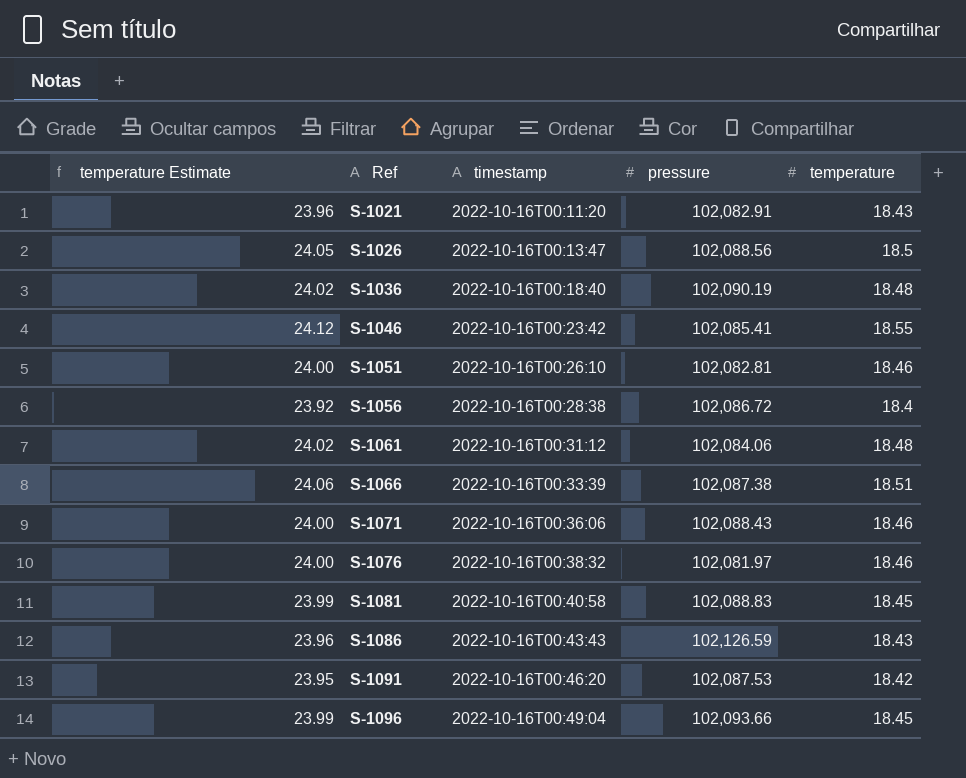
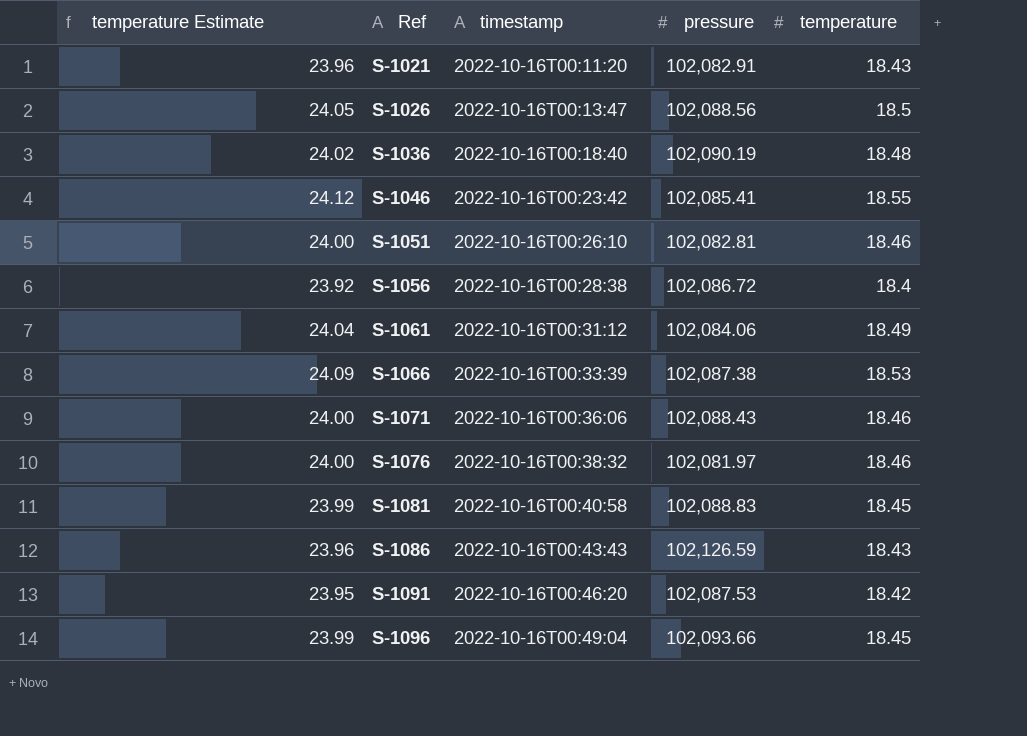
S-1061 | temperature Estimate: 24.02 -> 24.04
S-1061 | temperature: 18.48 -> 18.49
S-1066 | temperature Estimate: 24.06 -> 24.09
S-1066 | temperature: 18.51 -> 18.53

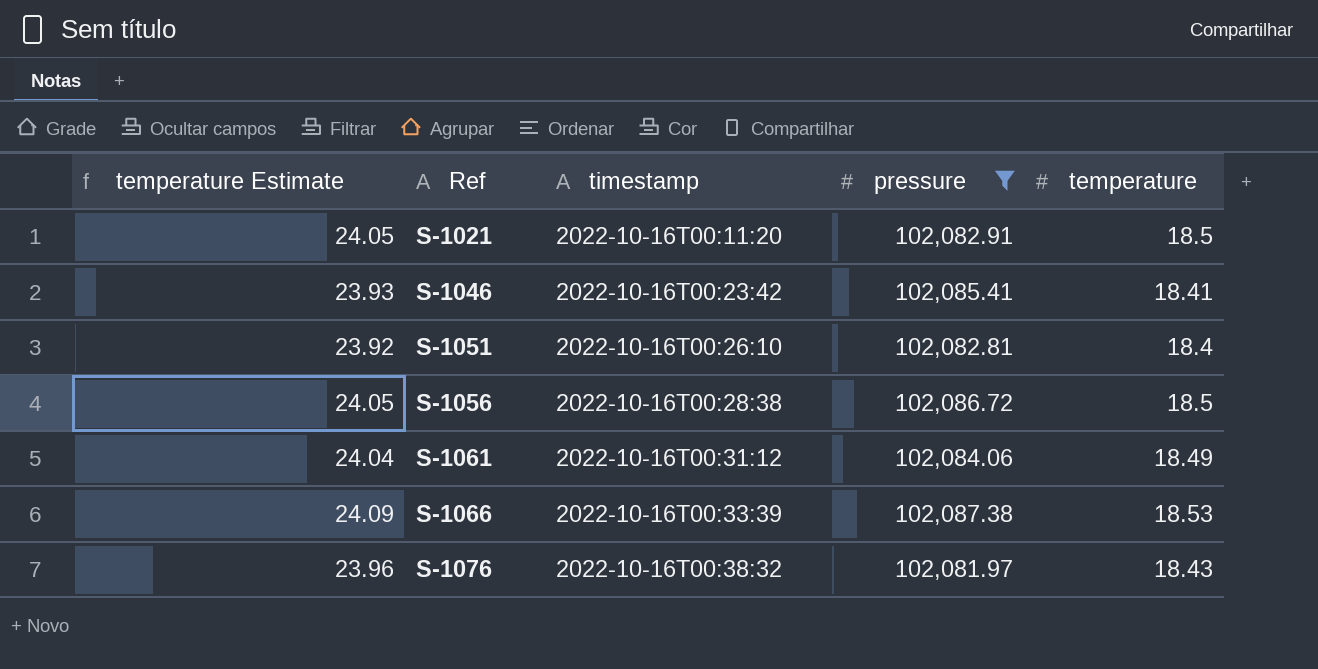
filter: none -> pressure <= 102,087.38
S-1021 | temperature Estimate: 23.96 -> 24.05
S-1021 | temperature: 18.43 -> 18.5
S-1046 | temperature Estimate: 24.12 -> 23.93
S-1046 | temperature: 18.55 -> 18.41
S-1051 | temperature Estimate: 24.00 -> 23.92
S-1051 | temperature: 18.46 -> 18.4
S-1056 | temperature Estimate: 23.92 -> 24.05
S-1056 | temperature: 18.4 -> 18.5
S-1076 | temperature Estimate: 24.00 -> 23.96
S-1076 | temperature: 18.46 -> 18.43

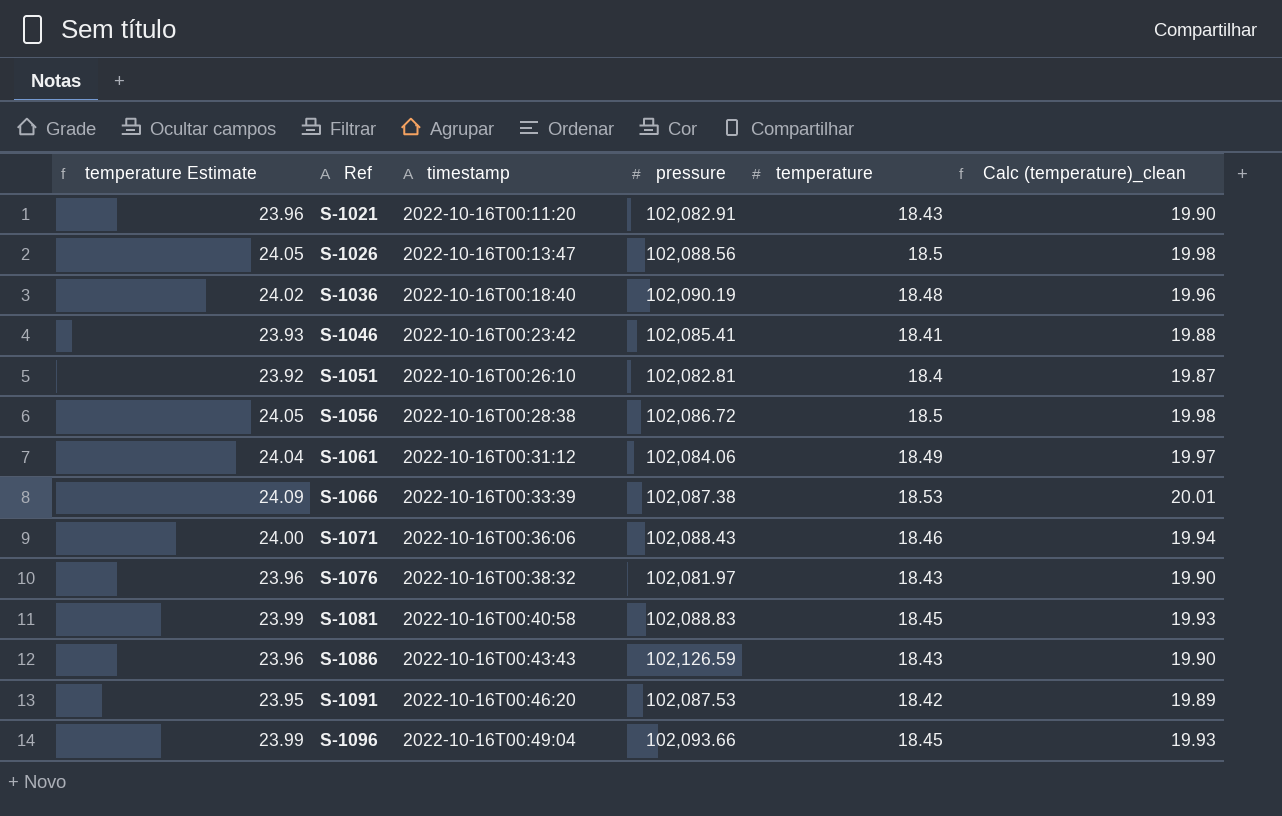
filter: pressure <= 102,087.38 -> none
column Calc (temperature)_clean | formula: none -> [temperature] * 1.08
S-1021 | temperature Estimate: 24.05 -> 23.96
S-1021 | temperature: 18.5 -> 18.43

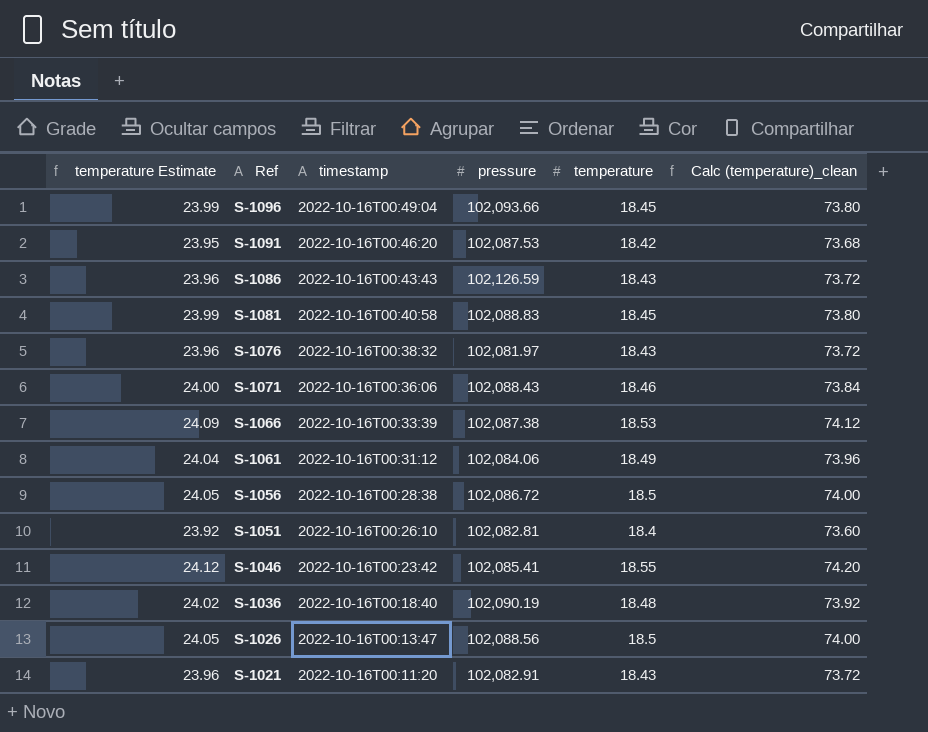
row order: Ref ascending -> Ref descending
column Calc (temperature)_clean | formula: [temperature] * 1.08 -> [temperature] * 4
S-1046 | temperature Estimate: 23.93 -> 24.12
S-1046 | temperature: 18.41 -> 18.55

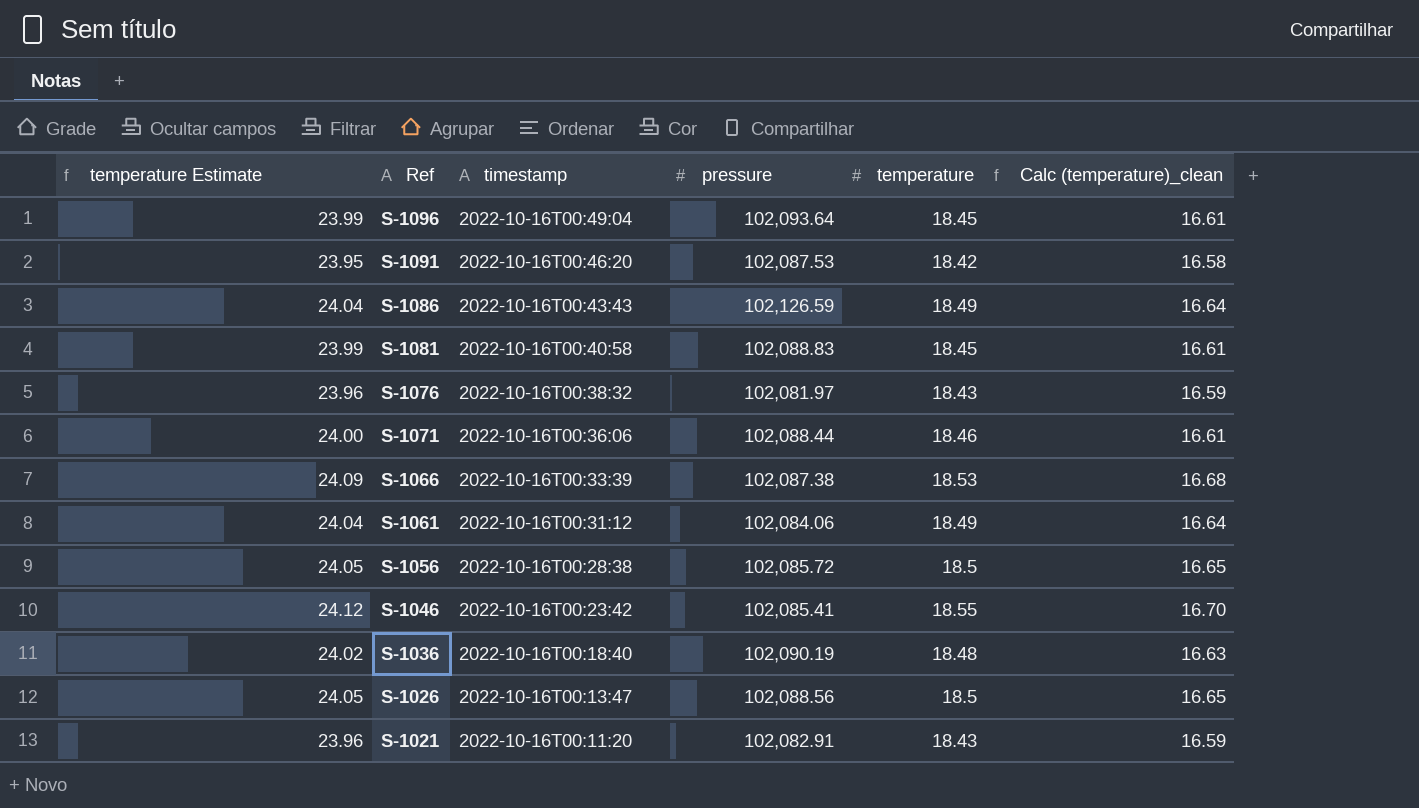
column Calc (temperature)_clean | formula: [temperature] * 4 -> [temperature] * 0.9
row S-1051: 23.92 | 2022-10-16T00:26:10 | 102,082.81 | 18.4 | 73.60 -> none
S-1096 | pressure: 102,093.66 -> 102,093.64
S-1086 | temperature Estimate: 23.96 -> 24.04
S-1086 | temperature: 18.43 -> 18.49
S-1071 | pressure: 102,088.43 -> 102,088.44
S-1056 | pressure: 102,086.72 -> 102,085.72

